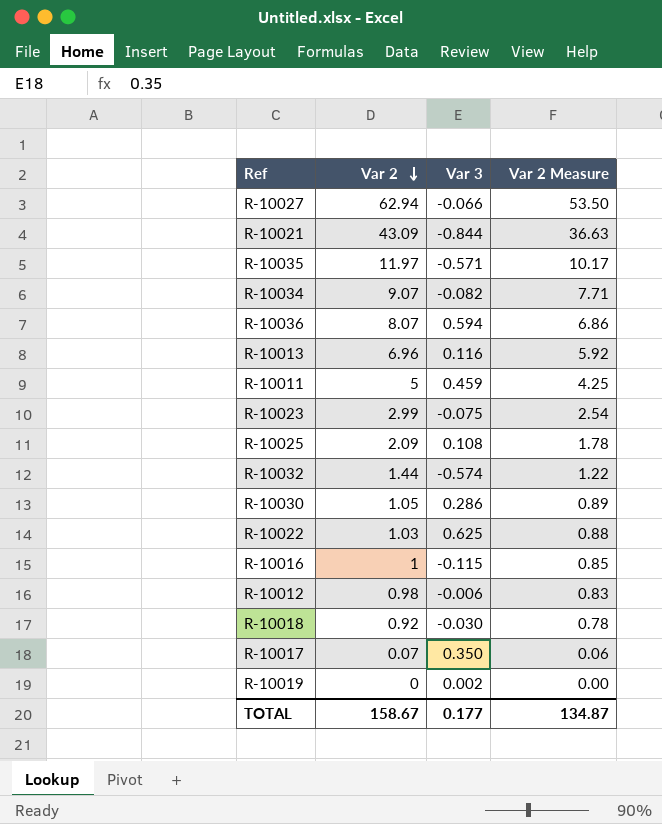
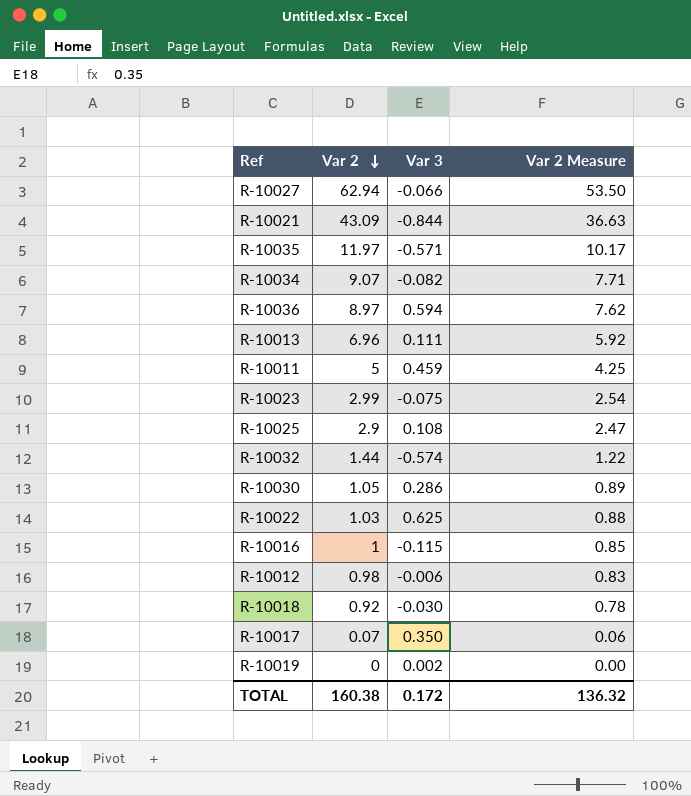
R-10036 | Var 2: 8.07 -> 8.97
R-10036 | Var 2 Measure: 6.86 -> 7.62
R-10013 | Var 3: 0.116 -> 0.111
R-10025 | Var 2: 2.09 -> 2.9
R-10025 | Var 2 Measure: 1.78 -> 2.47
TOTAL | Var 2: 158.67 -> 160.38
TOTAL | Var 3: 0.177 -> 0.172
TOTAL | Var 2 Measure: 134.87 -> 136.32

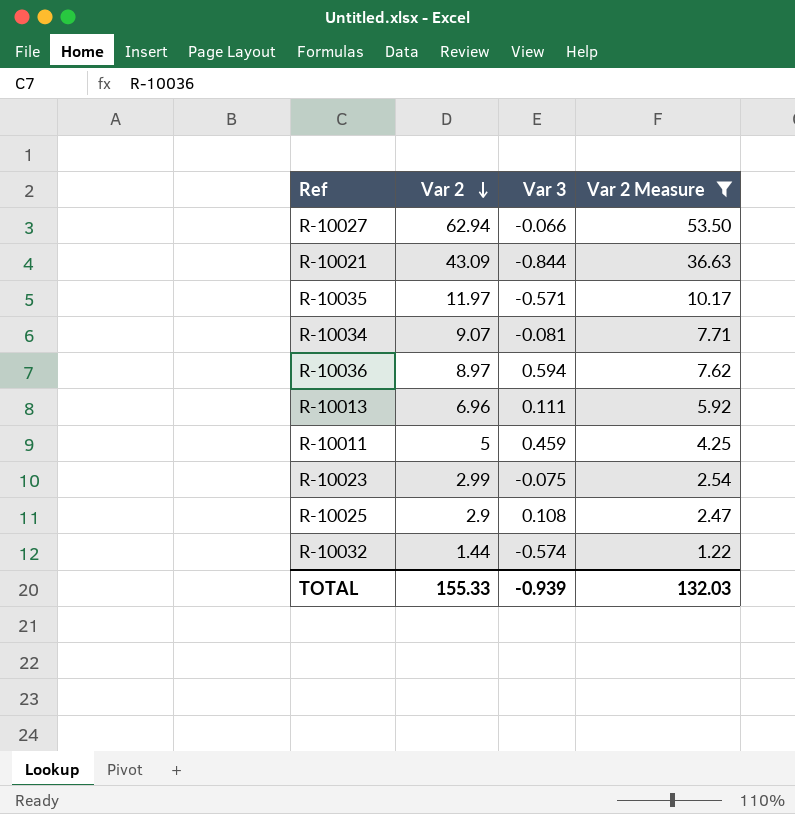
filter: none -> Var 2 Measure >= 1.22
R-10034 | Var 3: -0.082 -> -0.081
TOTAL | Var 2: 160.38 -> 155.33
TOTAL | Var 3: 0.172 -> -0.939
TOTAL | Var 2 Measure: 136.32 -> 132.03

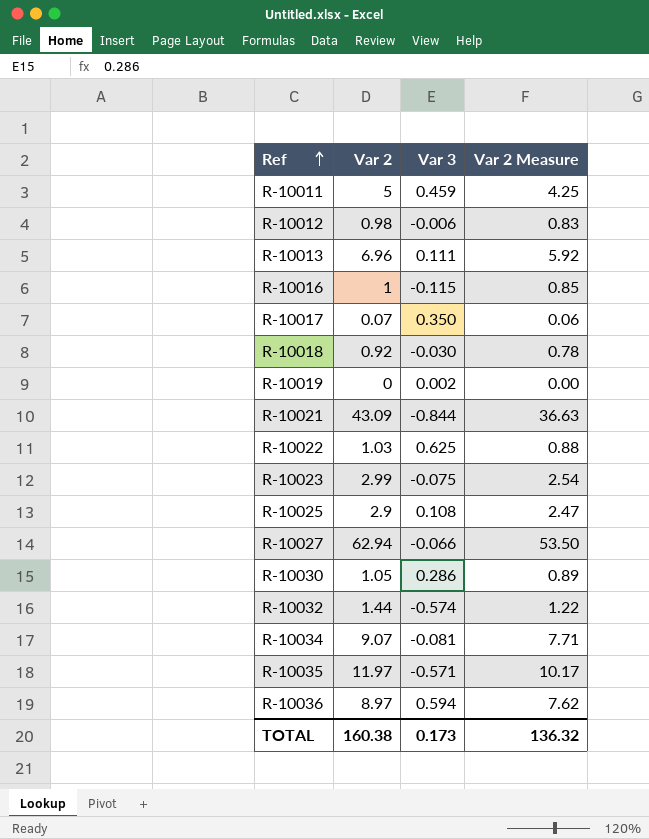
filter: Var 2 Measure >= 1.22 -> none
row order: Var 2 descending -> Ref ascending
TOTAL | Var 2: 155.33 -> 160.38
TOTAL | Var 3: -0.939 -> 0.173
TOTAL | Var 2 Measure: 132.03 -> 136.32

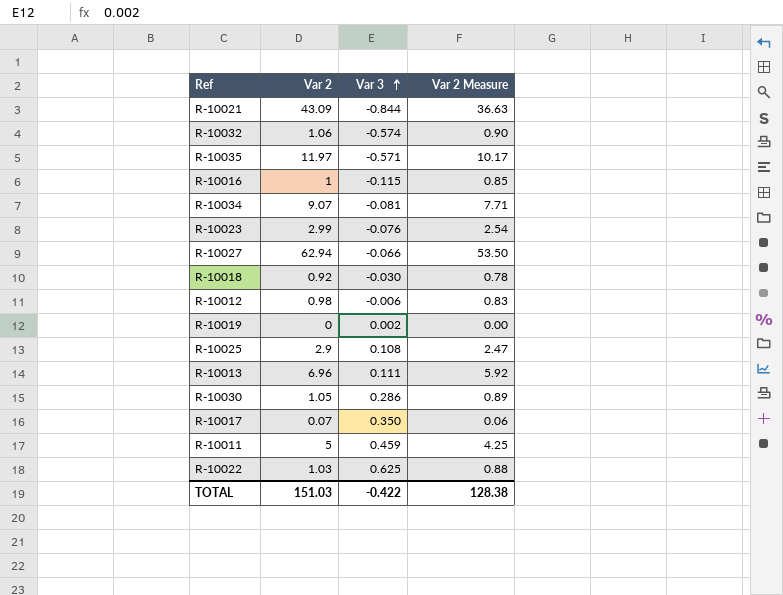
row order: Ref ascending -> Var 3 ascending
row R-10036: 8.97 | 0.594 | 7.62 -> none
R-10032 | Var 2: 1.44 -> 1.06
R-10032 | Var 2 Measure: 1.22 -> 0.90
R-10023 | Var 3: -0.075 -> -0.076
TOTAL | Var 2: 160.38 -> 151.03
TOTAL | Var 3: 0.173 -> -0.422
TOTAL | Var 2 Measure: 136.32 -> 128.38

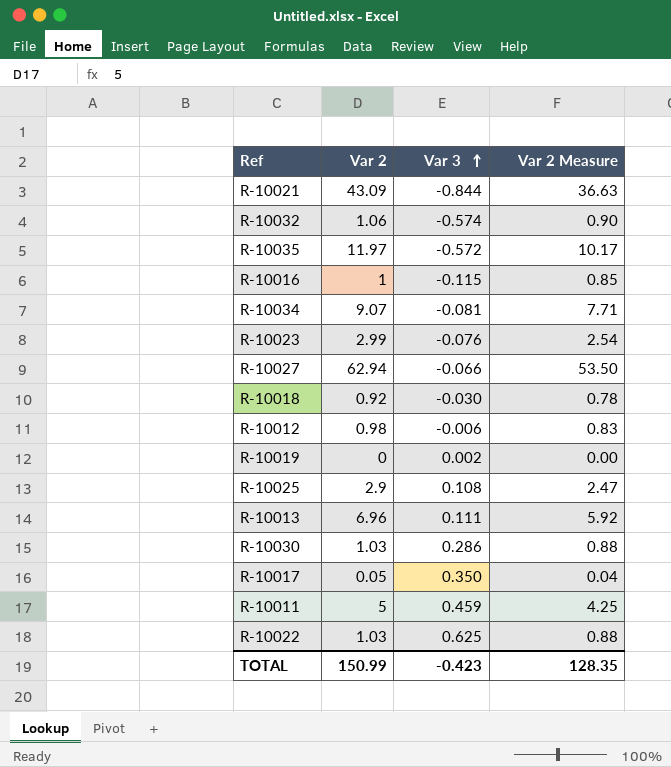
R-10035 | Var 3: -0.571 -> -0.572
R-10030 | Var 2: 1.05 -> 1.03
R-10030 | Var 2 Measure: 0.89 -> 0.88
R-10017 | Var 2: 0.07 -> 0.05
R-10017 | Var 2 Measure: 0.06 -> 0.04
TOTAL | Var 2: 151.03 -> 150.99
TOTAL | Var 3: -0.422 -> -0.423
TOTAL | Var 2 Measure: 128.38 -> 128.35

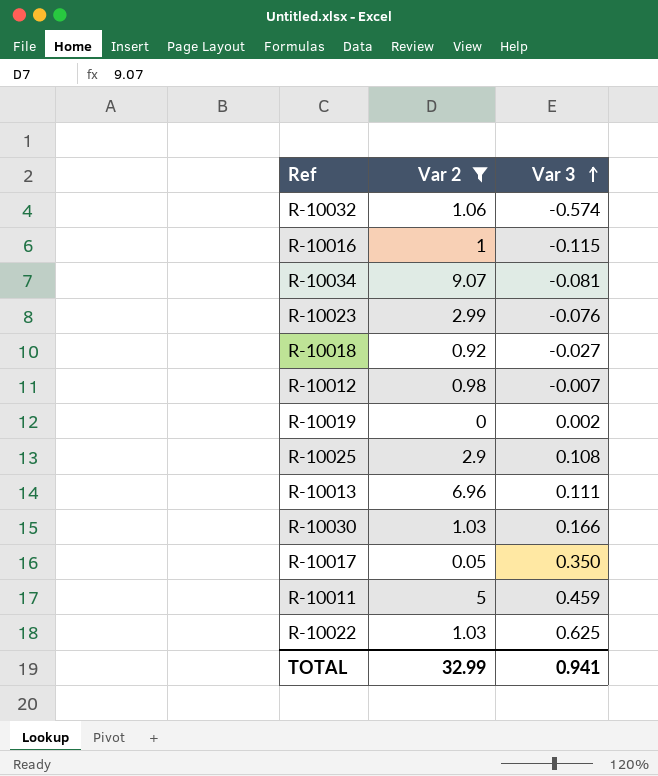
filter: none -> Var 2 <= 9.07
column Var 2 Measure | formula: [Var 2] * 0.85 -> none
R-10018 | Var 3: -0.030 -> -0.027
R-10012 | Var 3: -0.006 -> -0.007
R-10030 | Var 3: 0.286 -> 0.166
TOTAL | Var 2: 150.99 -> 32.99
TOTAL | Var 3: -0.423 -> 0.941

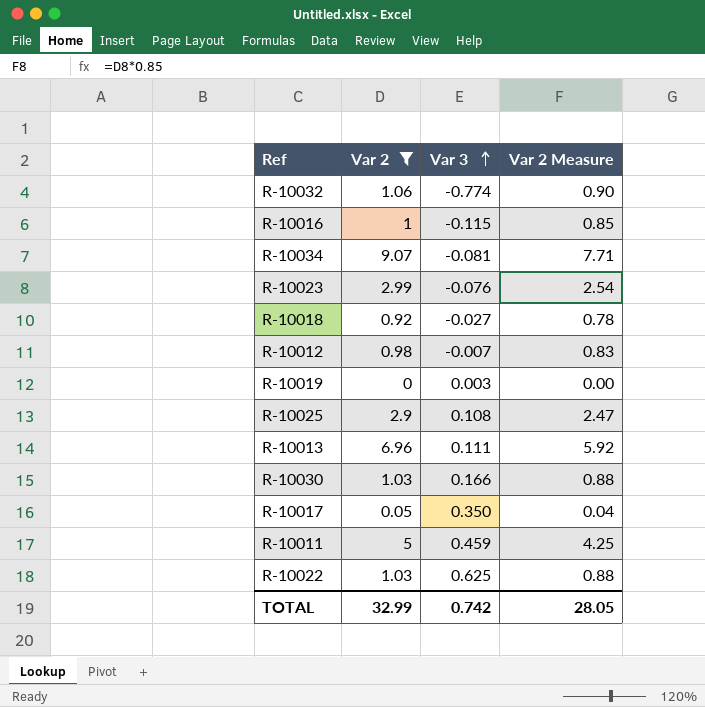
column Var 2 Measure | formula: none -> [Var 2] * 0.85
R-10032 | Var 3: -0.574 -> -0.774
R-10019 | Var 3: 0.002 -> 0.003
TOTAL | Var 3: 0.941 -> 0.742

